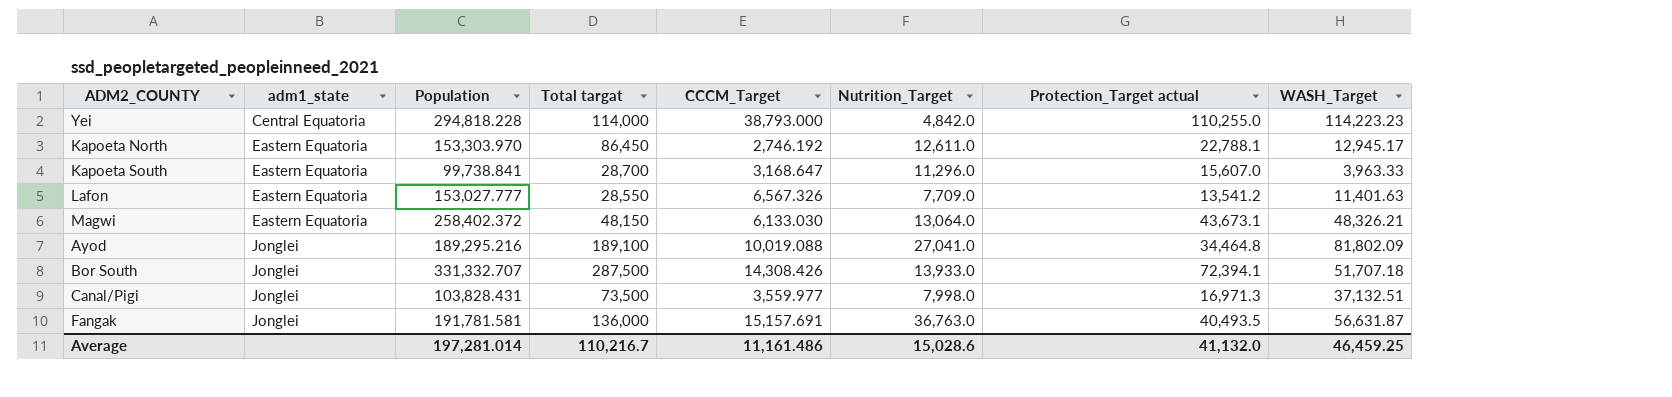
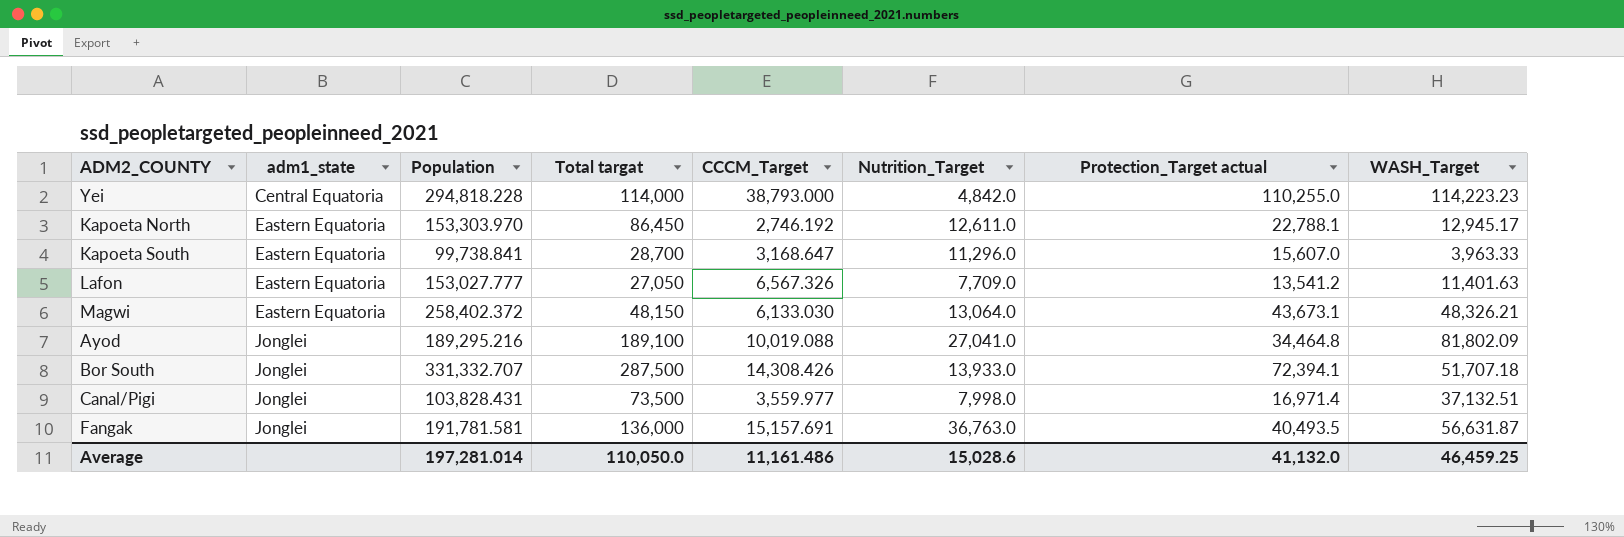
Lafon | Total targat: 28,550 -> 27,050
Canal/Pigi | Protection_Target actual: 16,971.3 -> 16,971.4
Average | Total targat: 110,216.7 -> 110,050.0

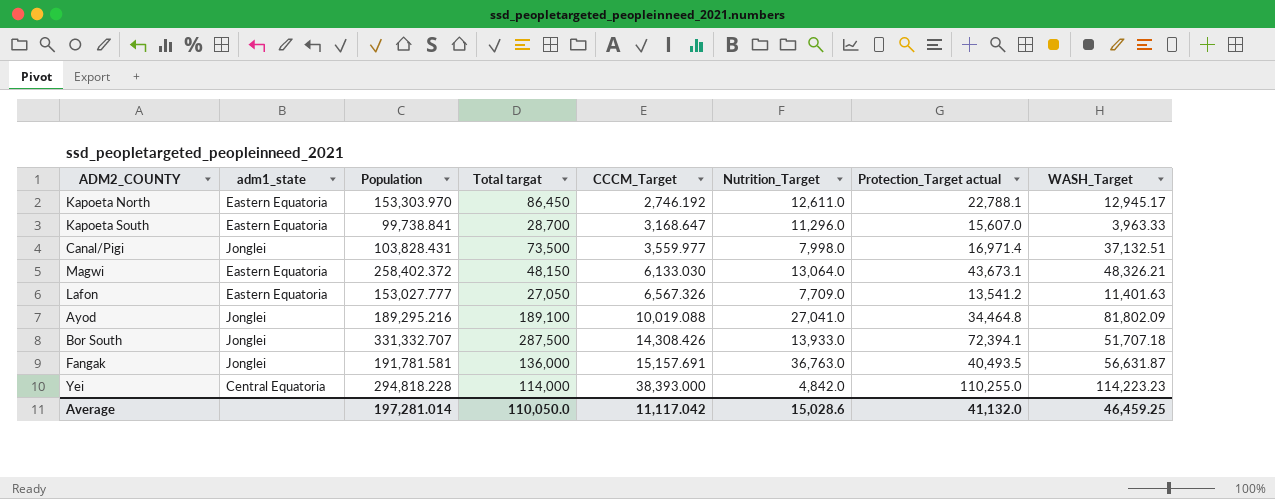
row order: adm1_state ascending -> CCCM_Target ascending
Yei | CCCM_Target: 38,793.000 -> 38,393.000
Average | CCCM_Target: 11,161.486 -> 11,117.042

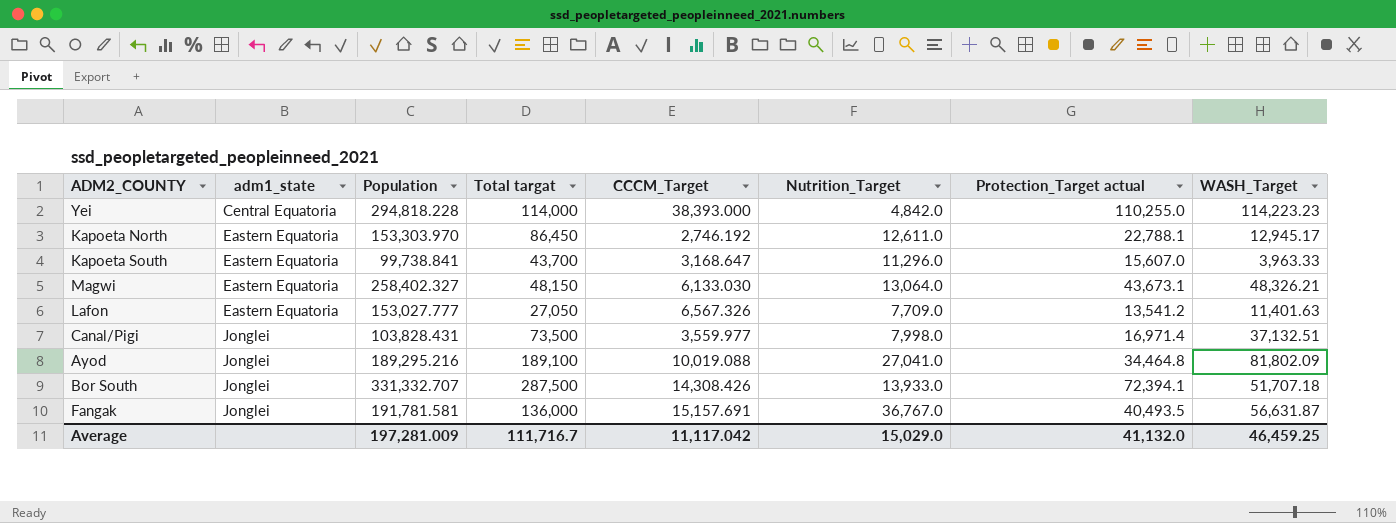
row order: CCCM_Target ascending -> adm1_state ascending
Kapoeta South | Total targat: 28,700 -> 43,700
Magwi | Population: 258,402.372 -> 258,402.327
Fangak | Nutrition_Target: 36,763.0 -> 36,767.0
Average | Population: 197,281.014 -> 197,281.009
Average | Total targat: 110,050.0 -> 111,716.7
Average | Nutrition_Target: 15,028.6 -> 15,029.0

